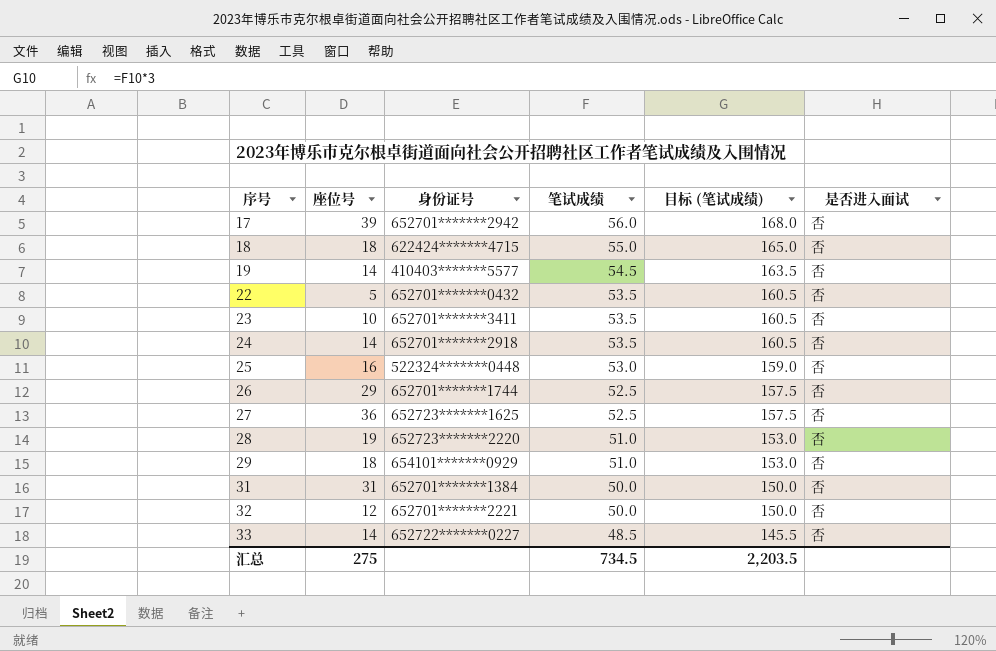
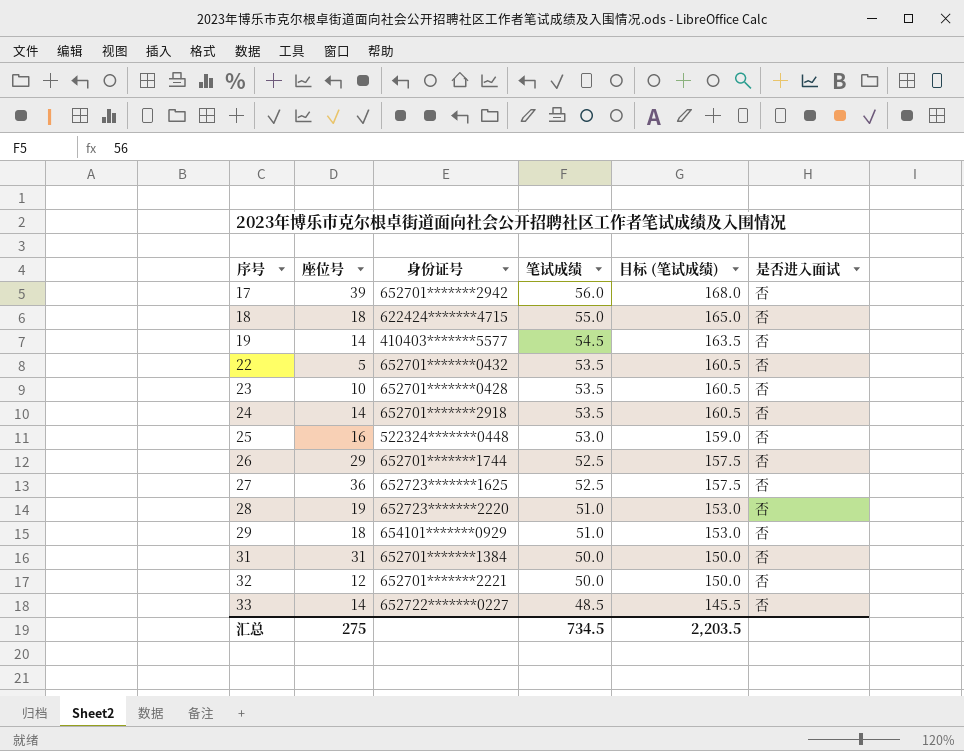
23 | 身份证号: 652701*******3411 -> 652701*******0428

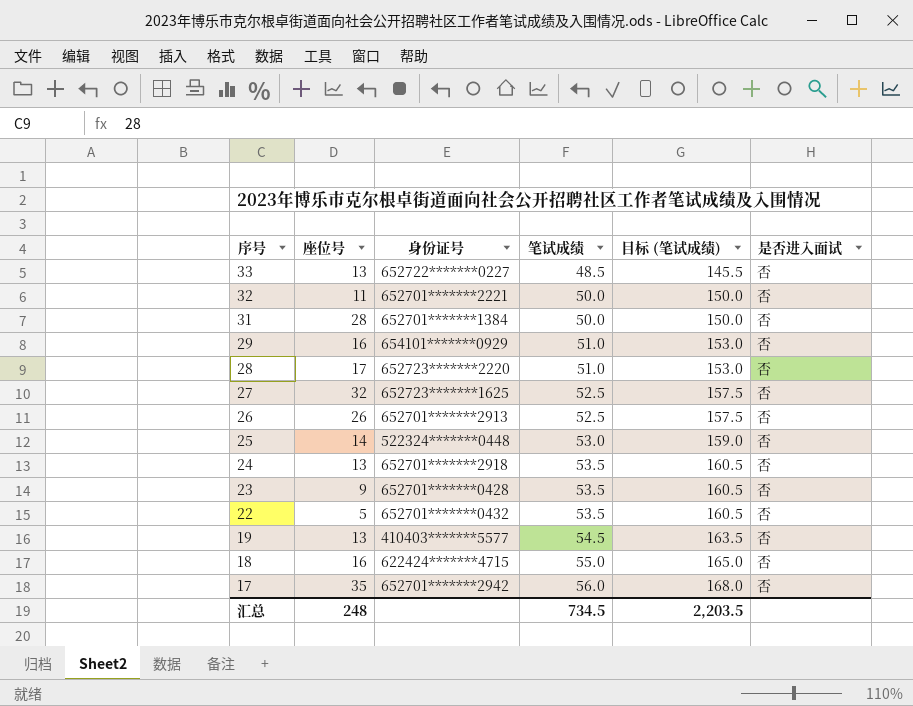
row order: 序号 ascending -> 序号 descending
33 | 座位号: 14 -> 13
32 | 座位号: 12 -> 11
31 | 座位号: 31 -> 28
29 | 座位号: 18 -> 16
28 | 座位号: 19 -> 17
27 | 座位号: 36 -> 32
26 | 座位号: 29 -> 26
26 | 身份证号: 652701*******1744 -> 652701*******2913
25 | 座位号: 16 -> 14
24 | 座位号: 14 -> 13
23 | 座位号: 10 -> 9
19 | 座位号: 14 -> 13
18 | 座位号: 18 -> 16
17 | 座位号: 39 -> 35
汇总 | 座位号: 275 -> 248

